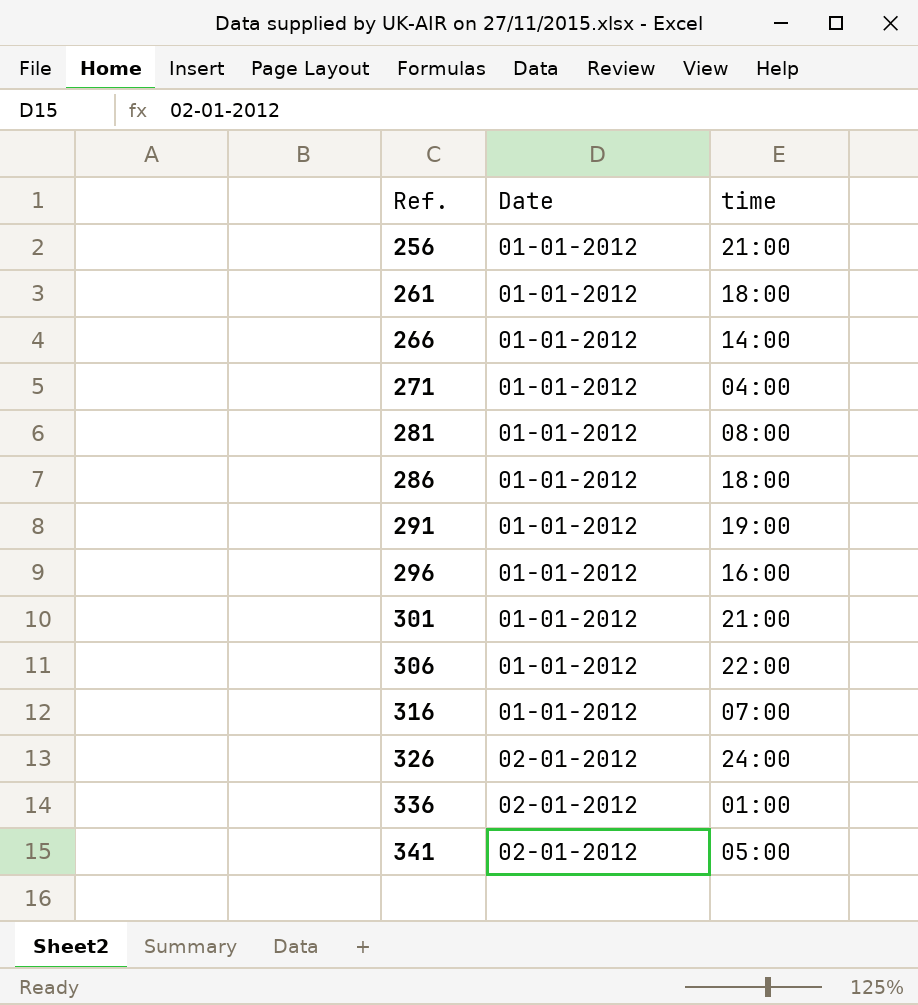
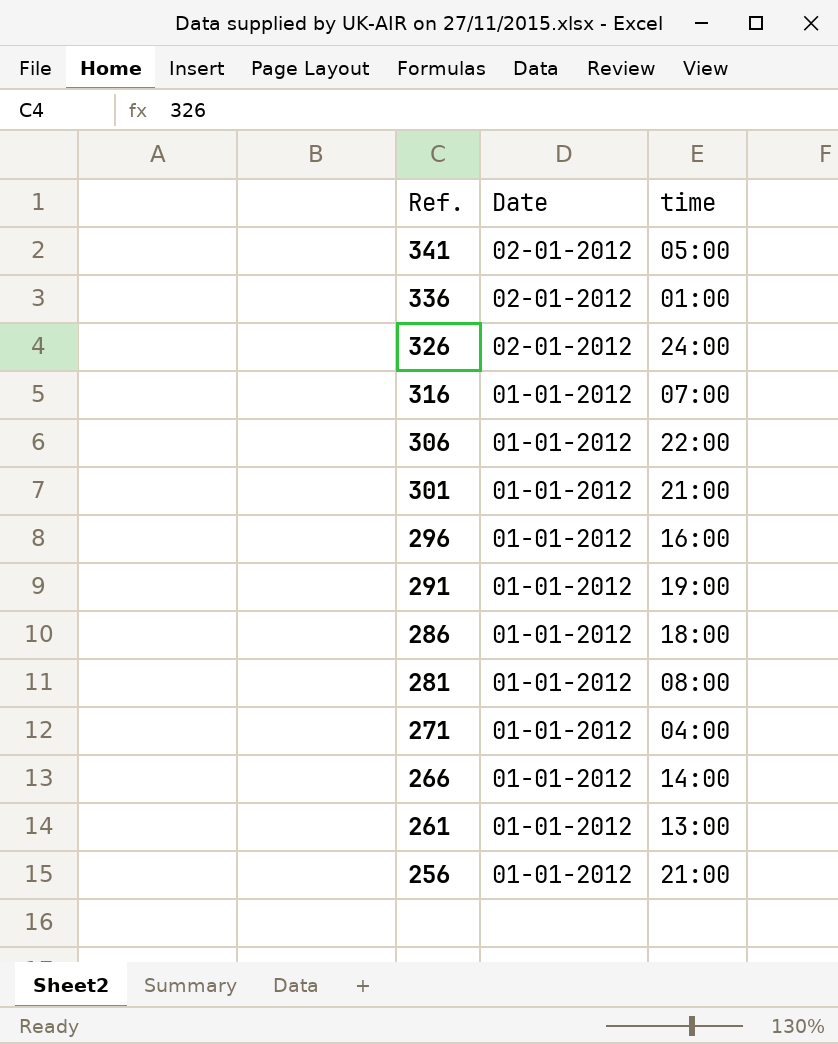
row order: Ref. ascending -> Ref. descending
261 | time: 18:00 -> 13:00

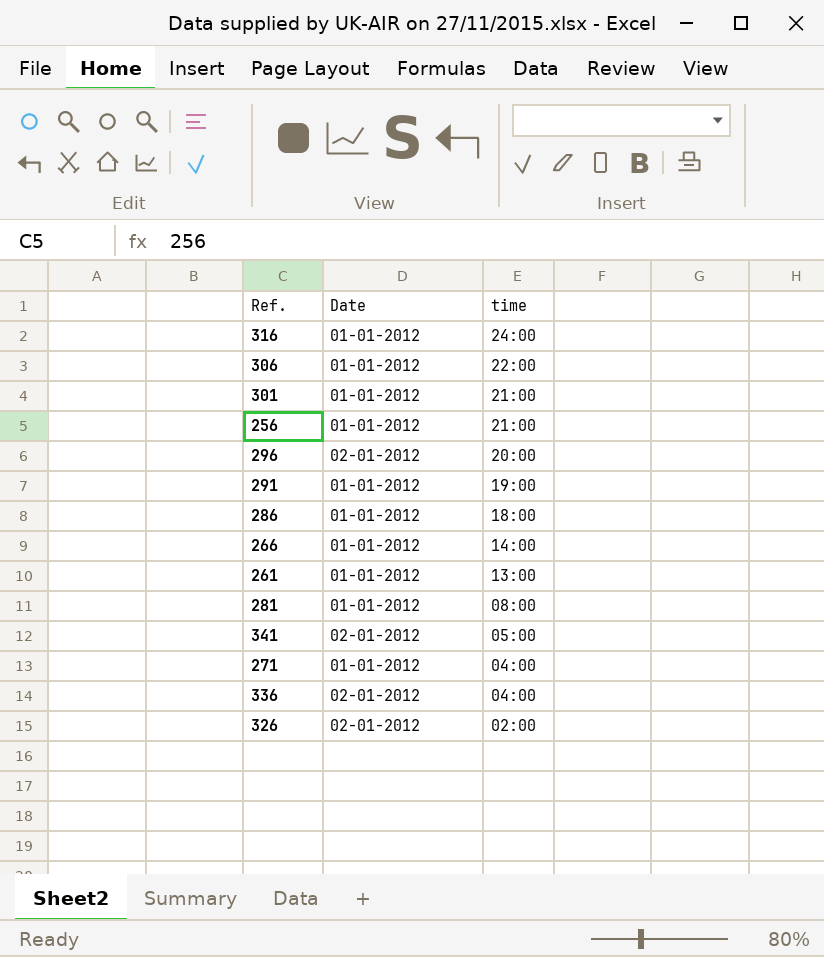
row order: Ref. descending -> time descending
316 | time: 07:00 -> 24:00
296 | Date: 01-01-2012 -> 02-01-2012
296 | time: 16:00 -> 20:00
336 | time: 01:00 -> 04:00
326 | time: 24:00 -> 02:00

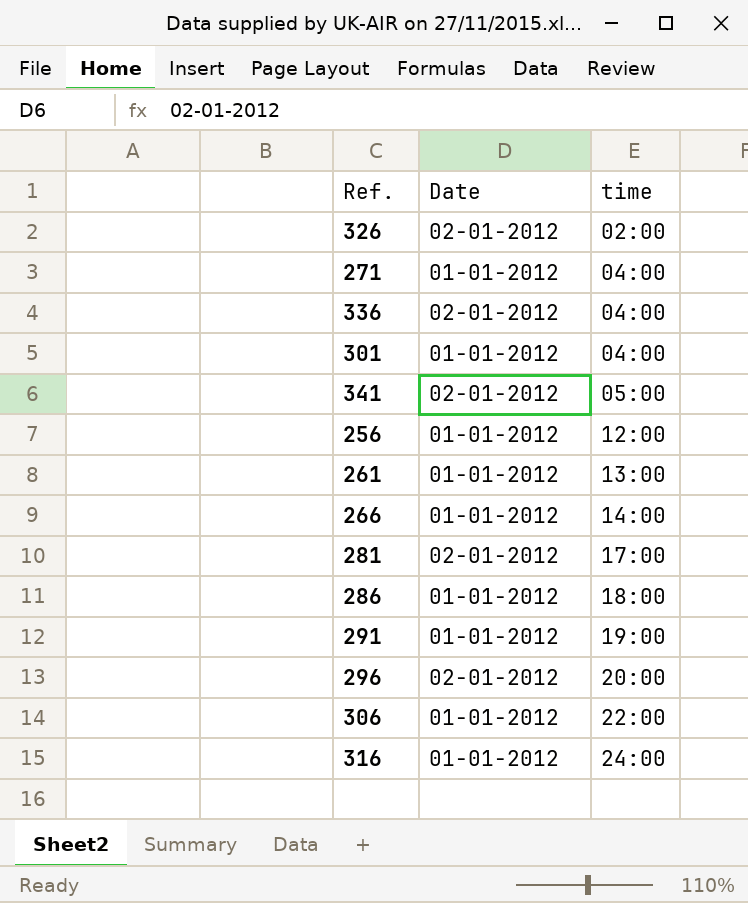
row order: time descending -> time ascending
301 | time: 21:00 -> 04:00
256 | time: 21:00 -> 12:00
281 | Date: 01-01-2012 -> 02-01-2012
281 | time: 08:00 -> 17:00

